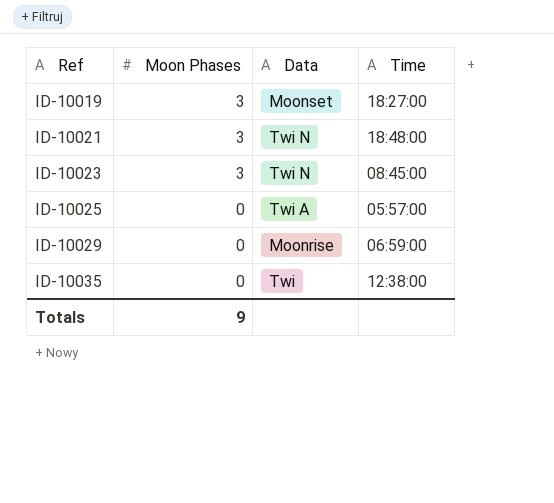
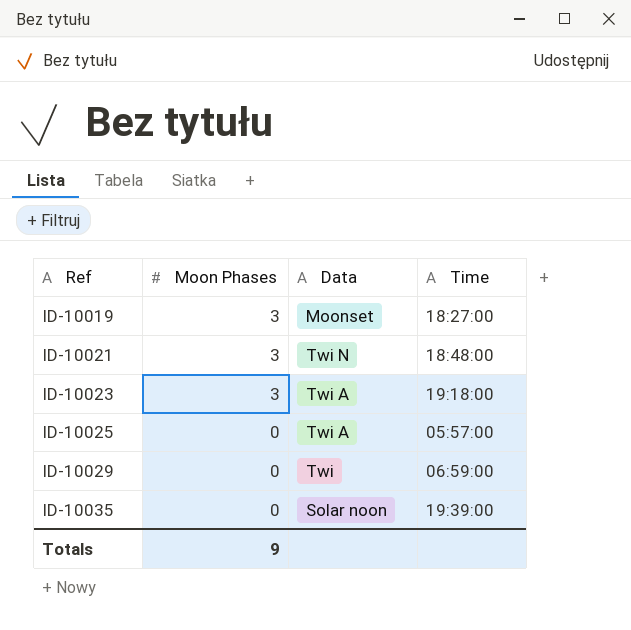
ID-10023 | Data: Twi N -> Twi A
ID-10023 | Time: 08:45:00 -> 19:18:00
ID-10029 | Data: Moonrise -> Twi
ID-10035 | Data: Twi -> Solar noon
ID-10035 | Time: 12:38:00 -> 19:39:00

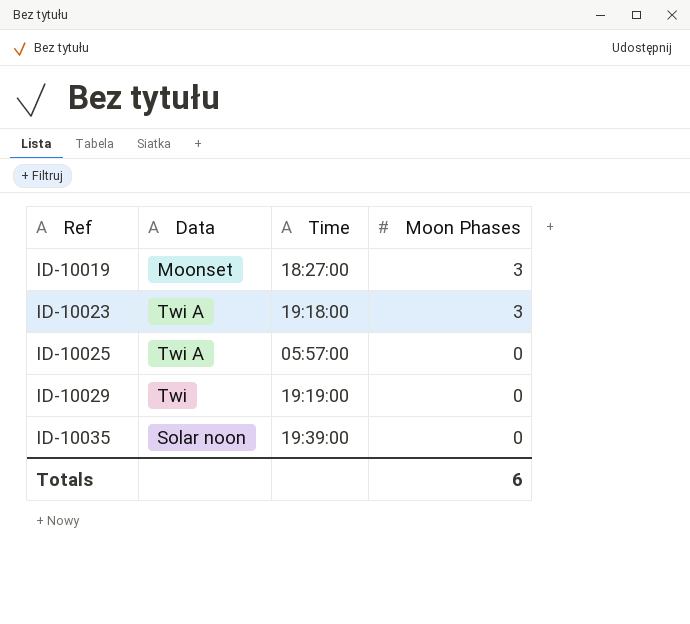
column Moon Phases | position: 2 -> 4
row ID-10021: 3 | Twi N | 18:48:00 -> none
ID-10029 | Time: 06:59:00 -> 19:19:00
Totals | Moon Phases: 9 -> 6

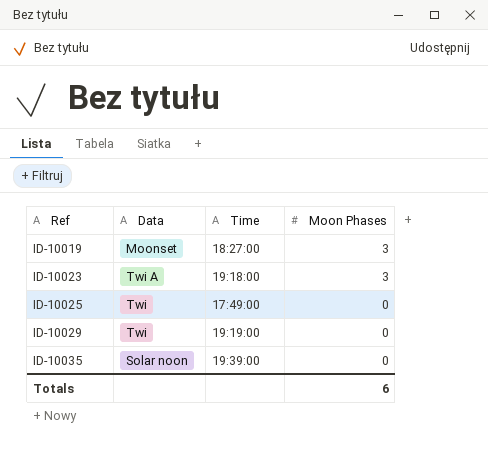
ID-10025 | Data: Twi A -> Twi
ID-10025 | Time: 05:57:00 -> 17:49:00

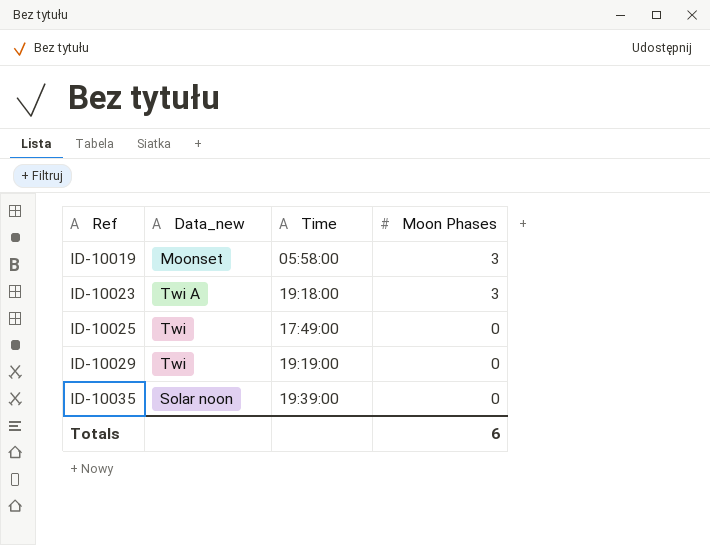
column name: Data -> Data_new
ID-10019 | Time: 18:27:00 -> 05:58:00

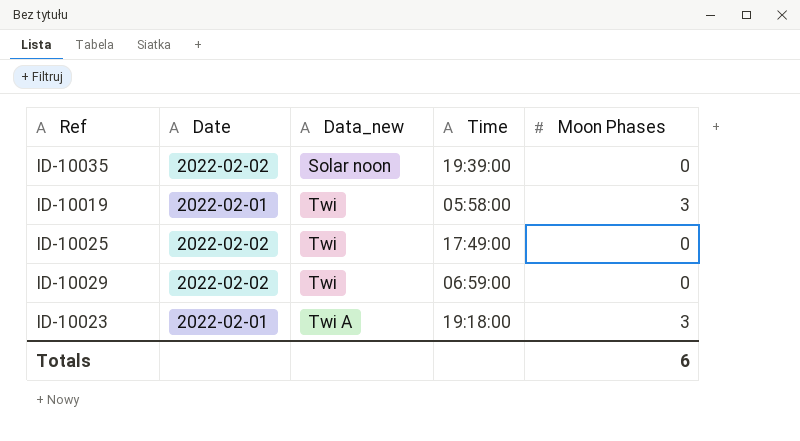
row order: Ref ascending -> Data_new ascending
column Date | position: none -> 2
ID-10019 | Data_new: Moonset -> Twi
ID-10029 | Time: 19:19:00 -> 06:59:00

